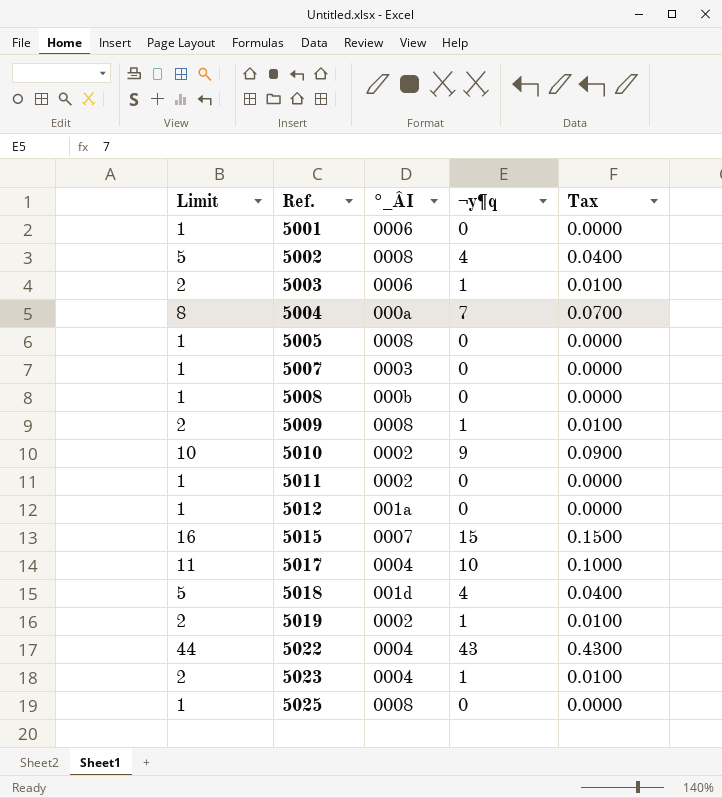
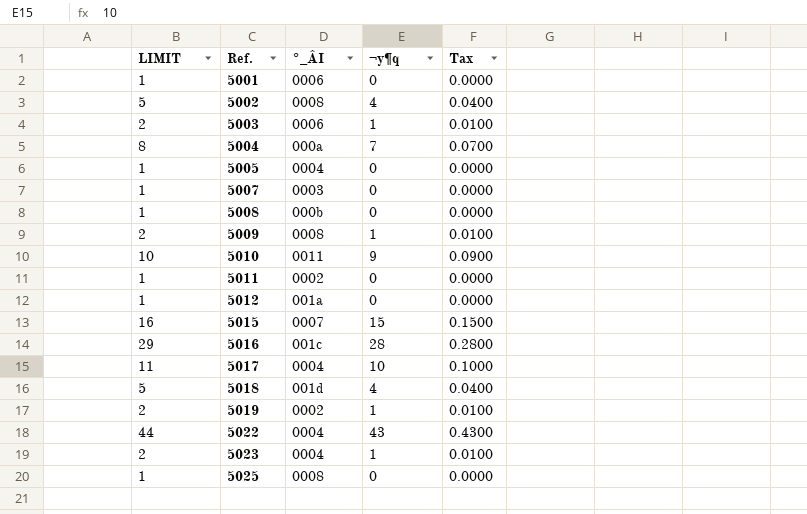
column name: Limit -> LIMIT
5005 | °_ÂI: 0008 -> 0004
5010 | °_ÂI: 0002 -> 0011
row 5016: none -> 29 | 001c | 28 | 0.2800

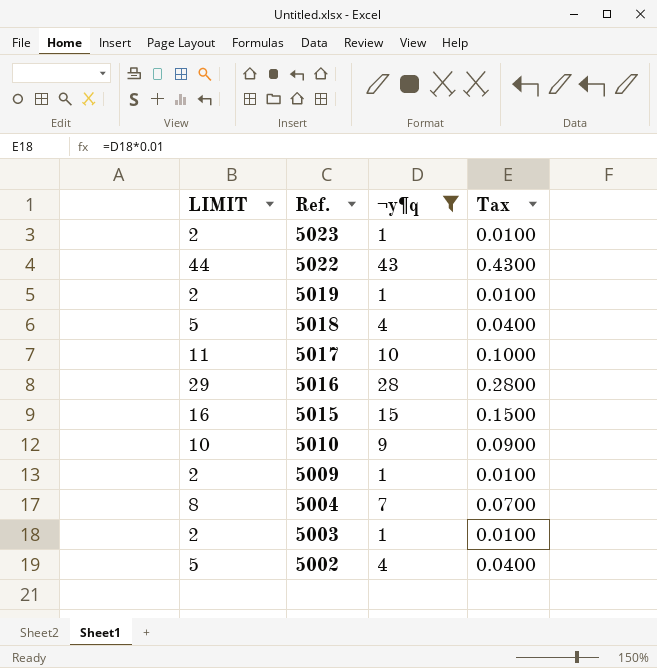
filter: none -> ¬y¶q != 0
row order: Ref. ascending -> Ref. descending
column °_ÂI | position: 3 -> none

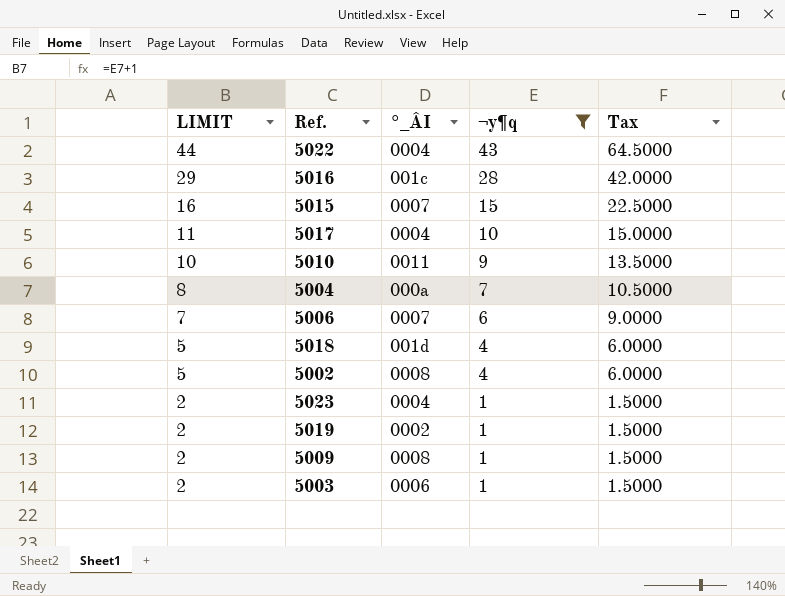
row order: Ref. descending -> LIMIT descending
column °_ÂI | position: none -> 3
column Tax | formula: [¬y¶q] * 0.01 -> [¬y¶q] * 1.5
row 5006: none -> 7 | 0007 | 6 | 9.0000

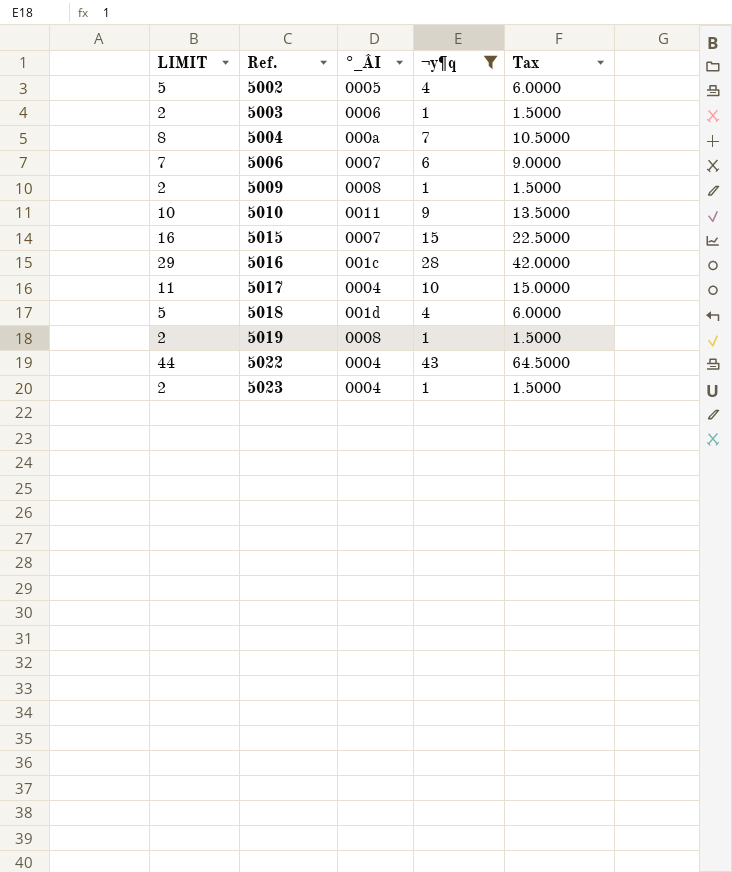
row order: LIMIT descending -> Ref. ascending
5002 | °_ÂI: 0008 -> 0005
5019 | °_ÂI: 0002 -> 0008

